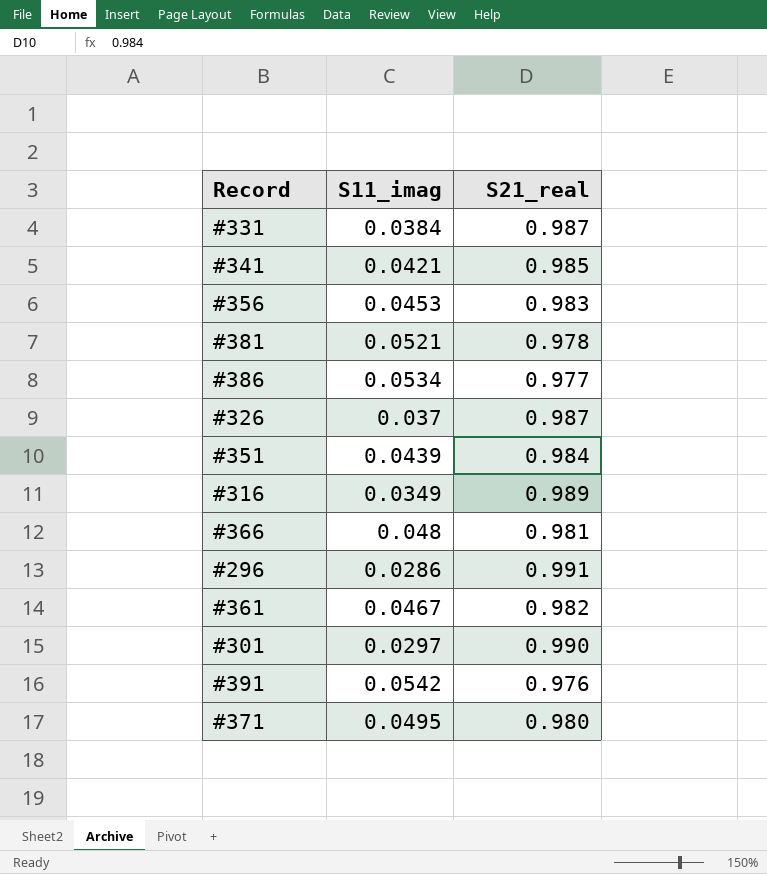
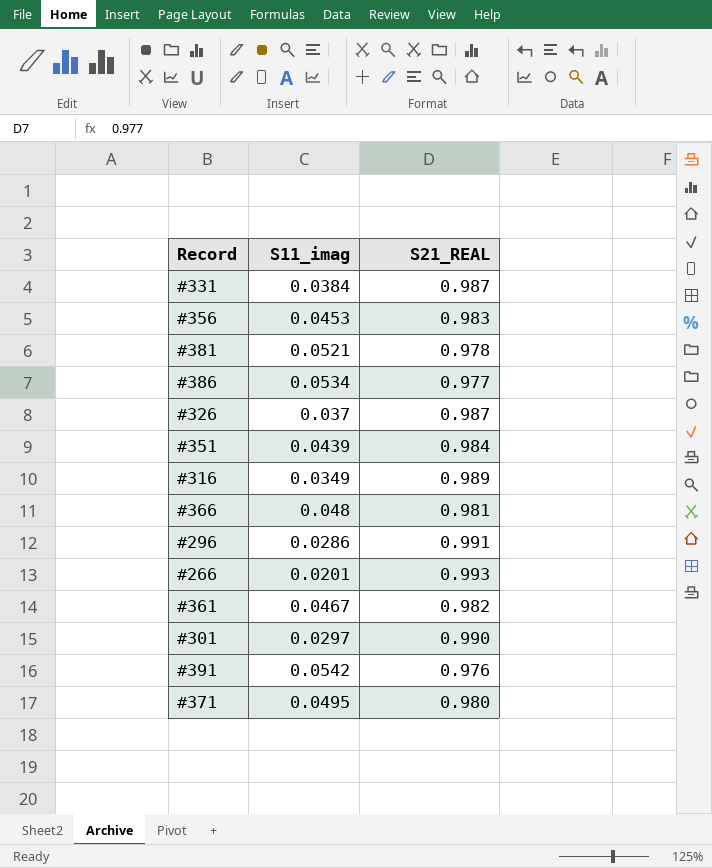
column name: S21_real -> S21_REAL
row #341: 0.0421 | 0.985 -> none
row #266: none -> 0.0201 | 0.993

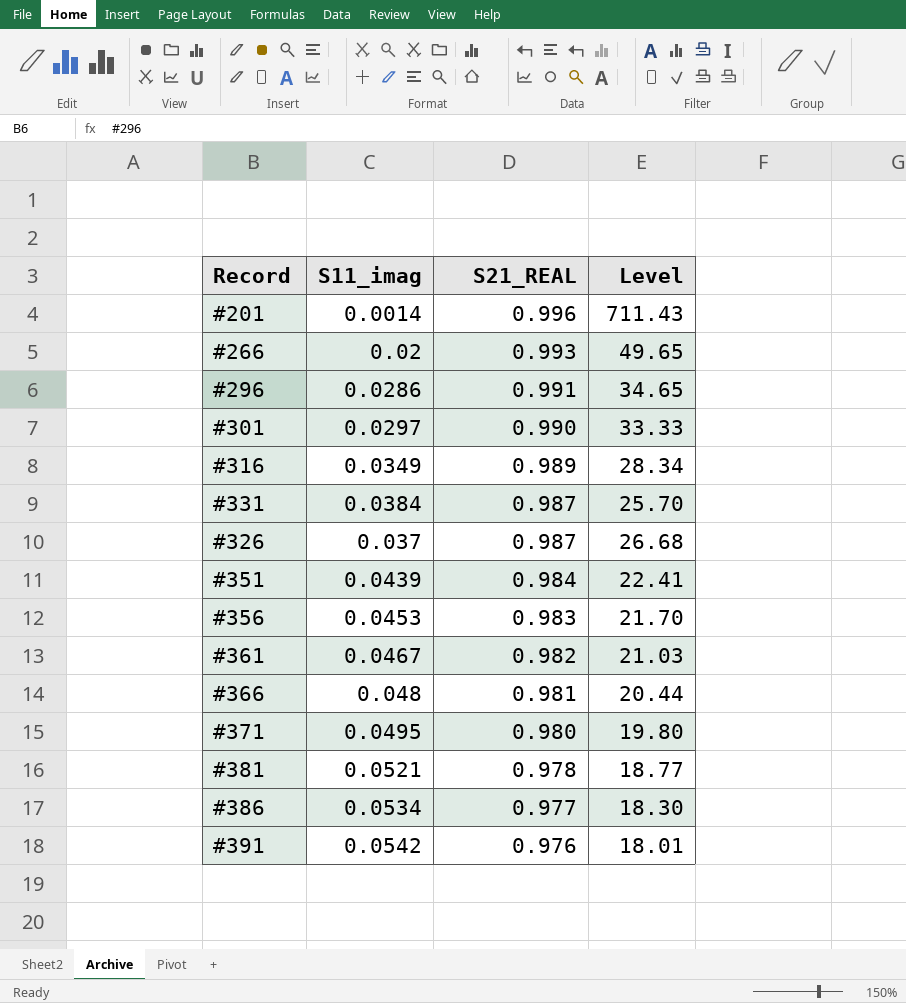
row order: none -> S21_REAL descending
column Level | formula: none -> [S21_REAL] / [S11_imag]
row #201: none -> 0.0014 | 0.996 | 711.43
#266 | S11_imag: 0.0201 -> 0.02

